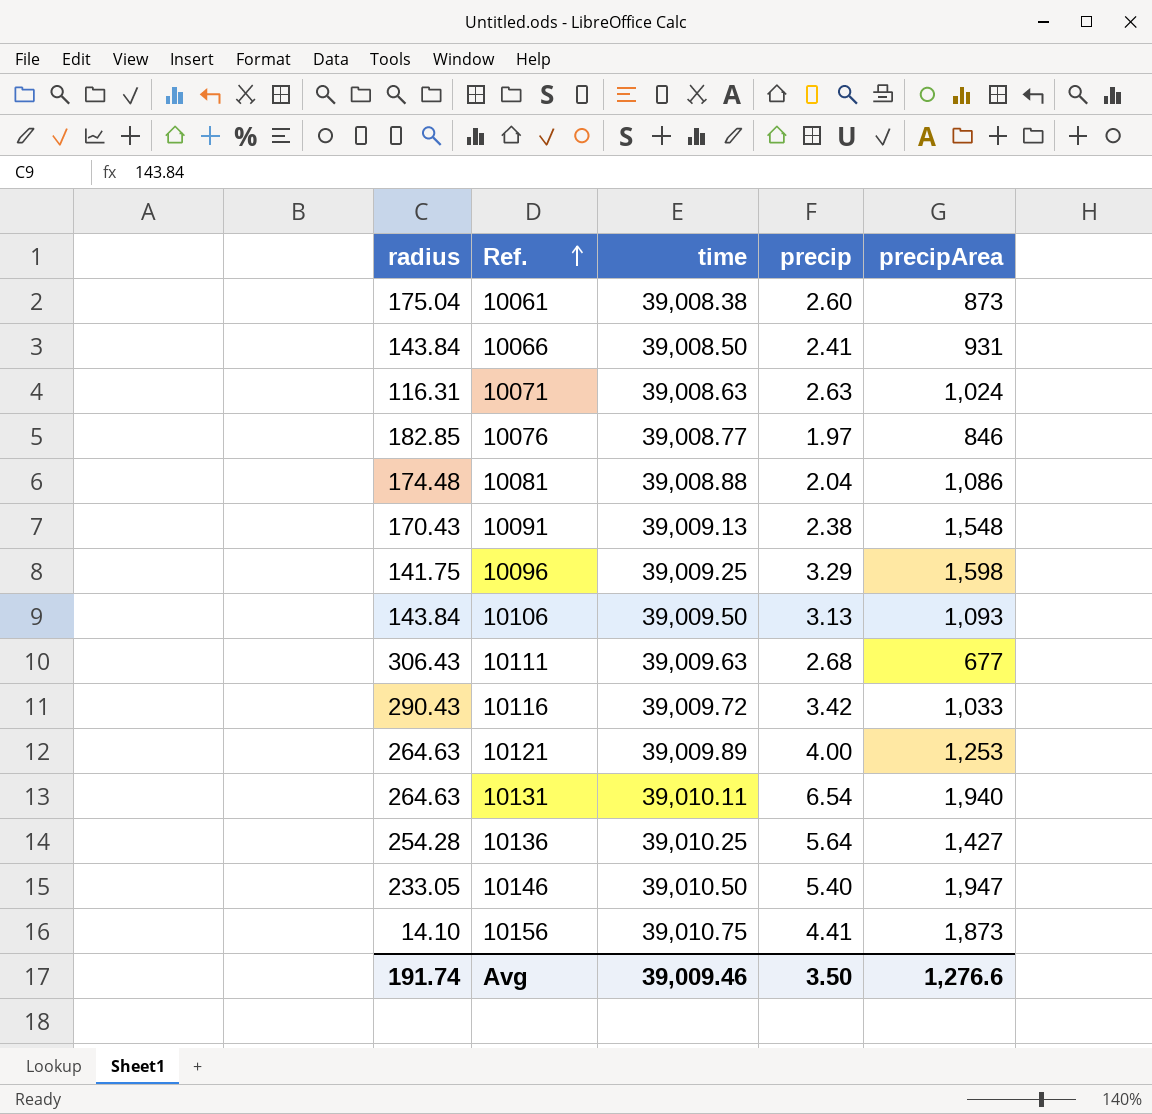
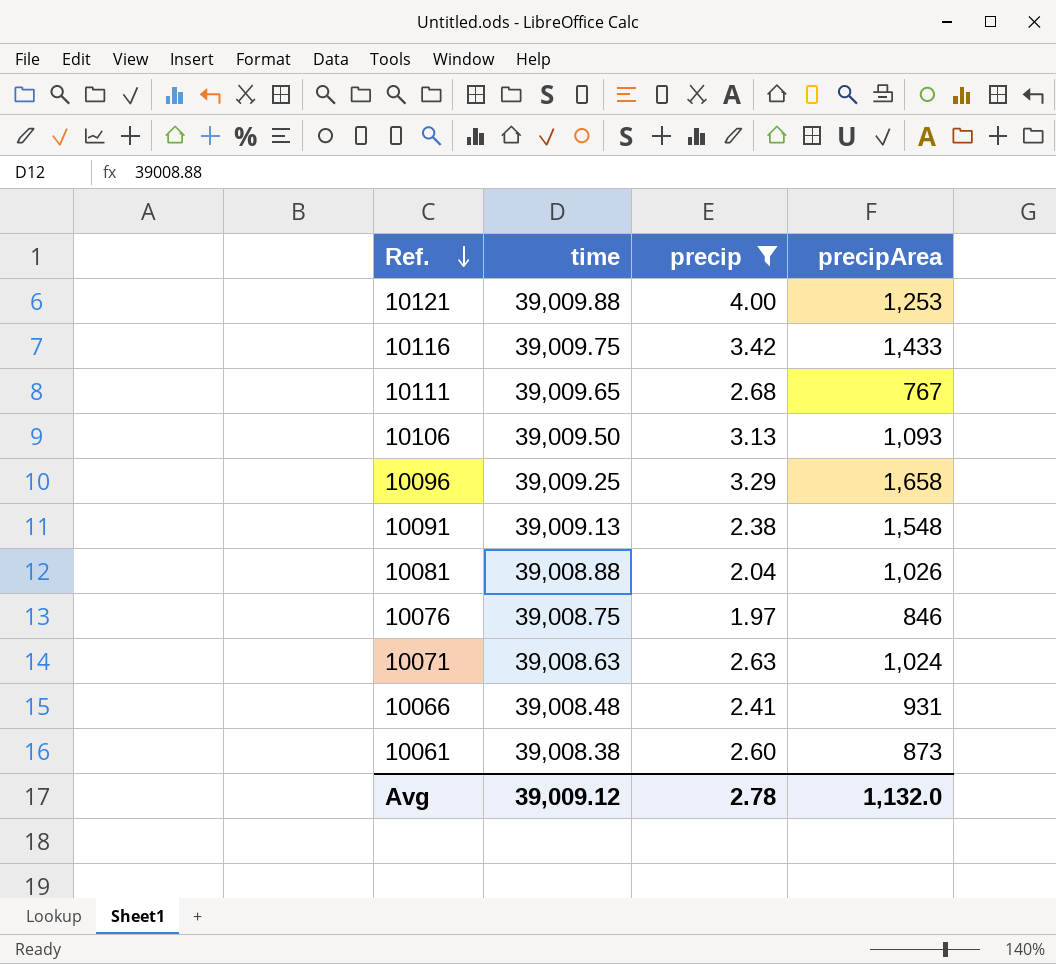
filter: none -> precip <= 4.00
row order: Ref. ascending -> Ref. descending
column radius | position: 1 -> none
10121 | time: 39,009.89 -> 39,009.88
10116 | time: 39,009.72 -> 39,009.75
10116 | precipArea: 1,033 -> 1,433
10111 | time: 39,009.63 -> 39,009.65
10111 | precipArea: 677 -> 767
10096 | precipArea: 1,598 -> 1,658
10081 | precipArea: 1,086 -> 1,026
10076 | time: 39,008.77 -> 39,008.75
10066 | time: 39,008.50 -> 39,008.48
Avg | time: 39,009.46 -> 39,009.12
Avg | precip: 3.50 -> 2.78
Avg | precipArea: 1,276.6 -> 1,132.0

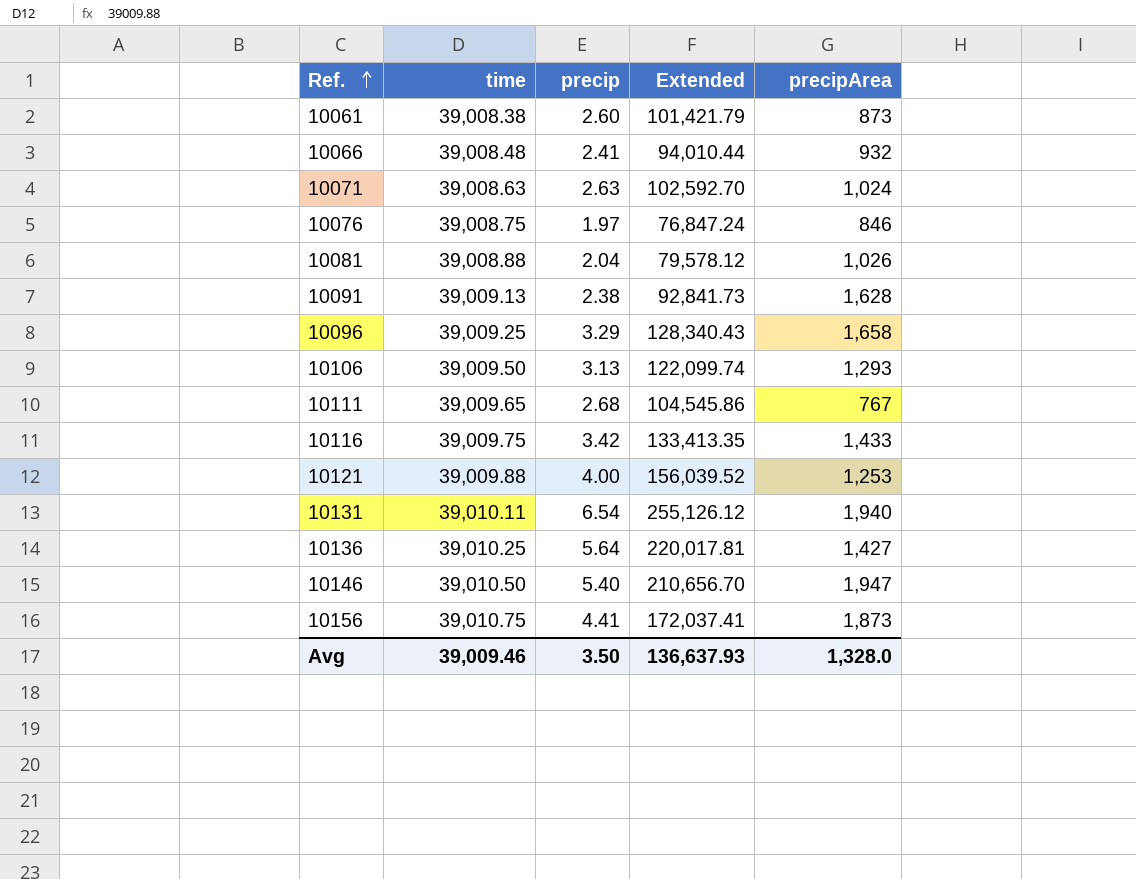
filter: precip <= 4.00 -> none
row order: Ref. descending -> Ref. ascending
column Extended | formula: none -> [time] * [precip]
10066 | precipArea: 931 -> 932
10091 | precipArea: 1,548 -> 1,628
10106 | precipArea: 1,093 -> 1,293
Avg | time: 39,009.12 -> 39,009.46
Avg | precip: 2.78 -> 3.50
Avg | precipArea: 1,132.0 -> 1,328.0

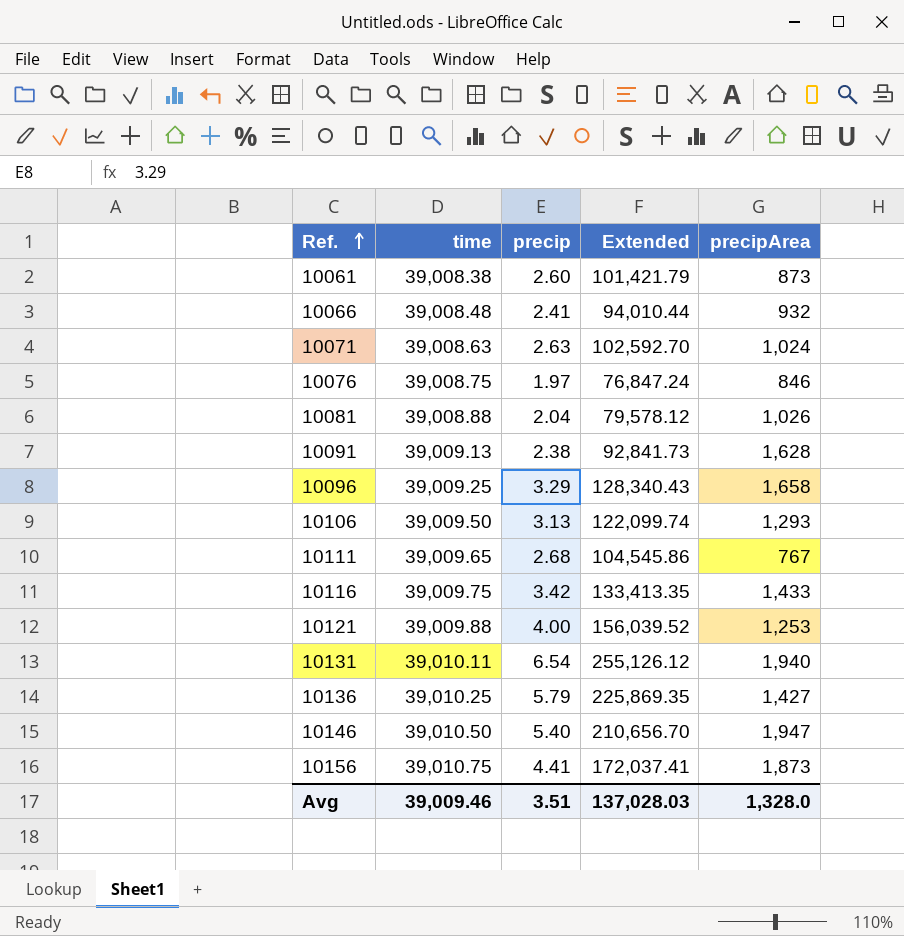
10136 | precip: 5.64 -> 5.79
10136 | Extended: 220,017.81 -> 225,869.35
Avg | precip: 3.50 -> 3.51
Avg | Extended: 136,637.93 -> 137,028.03

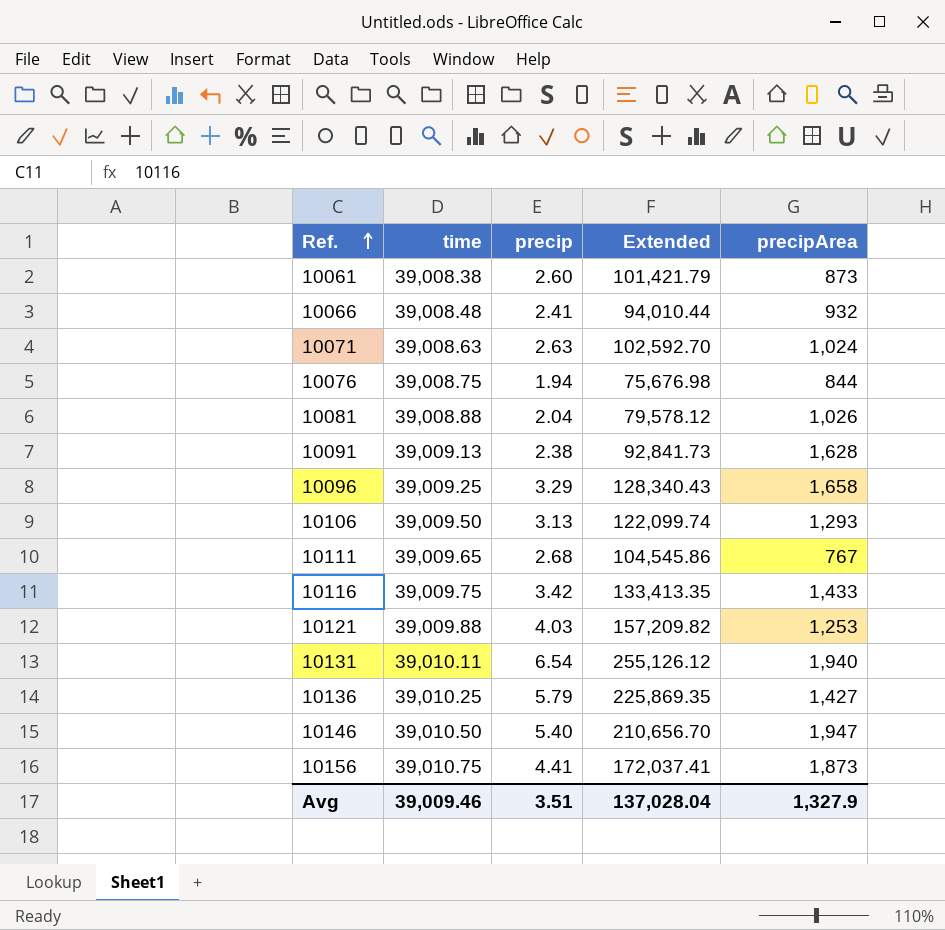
10076 | precip: 1.97 -> 1.94
10076 | Extended: 76,847.24 -> 75,676.98
10076 | precipArea: 846 -> 844
10121 | precip: 4.00 -> 4.03
10121 | Extended: 156,039.52 -> 157,209.82
Avg | Extended: 137,028.03 -> 137,028.04
Avg | precipArea: 1,328.0 -> 1,327.9

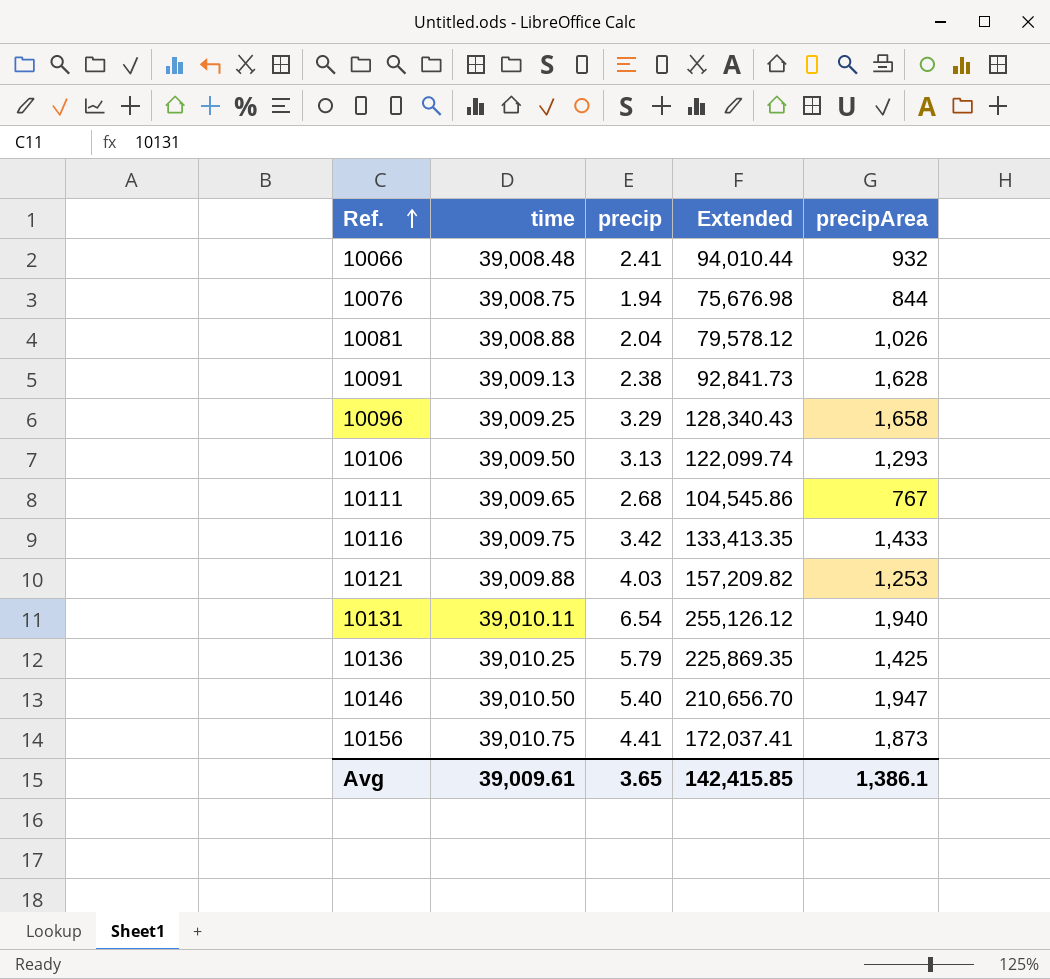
row 10061: 39,008.38 | 2.60 | 101,421.79 | 873 -> none
row 10071: 39,008.63 | 2.63 | 102,592.70 | 1,024 -> none
10136 | precipArea: 1,427 -> 1,425
Avg | time: 39,009.46 -> 39,009.61
Avg | precip: 3.51 -> 3.65
Avg | Extended: 137,028.04 -> 142,415.85
Avg | precipArea: 1,327.9 -> 1,386.1

